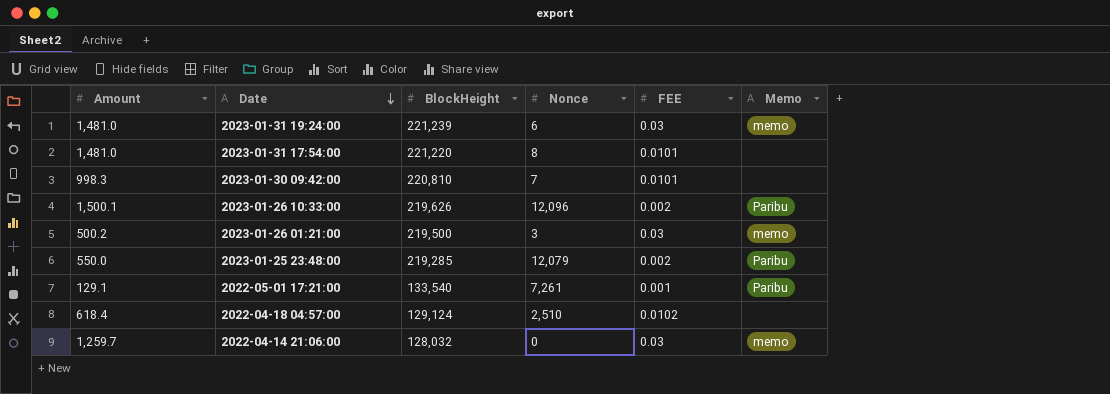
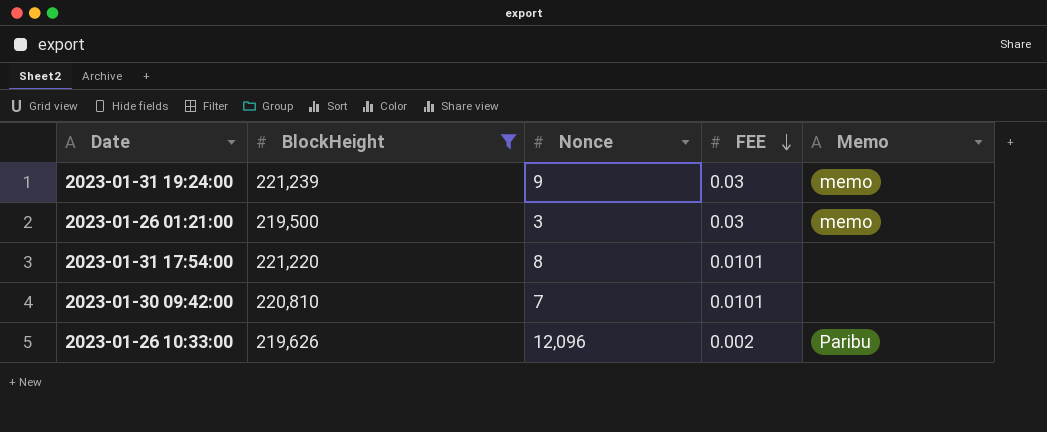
filter: none -> BlockHeight >= 219,500
row order: Date descending -> FEE descending
column Amount | position: 1 -> none
2023-01-31 19:24:00 | Nonce: 6 -> 9

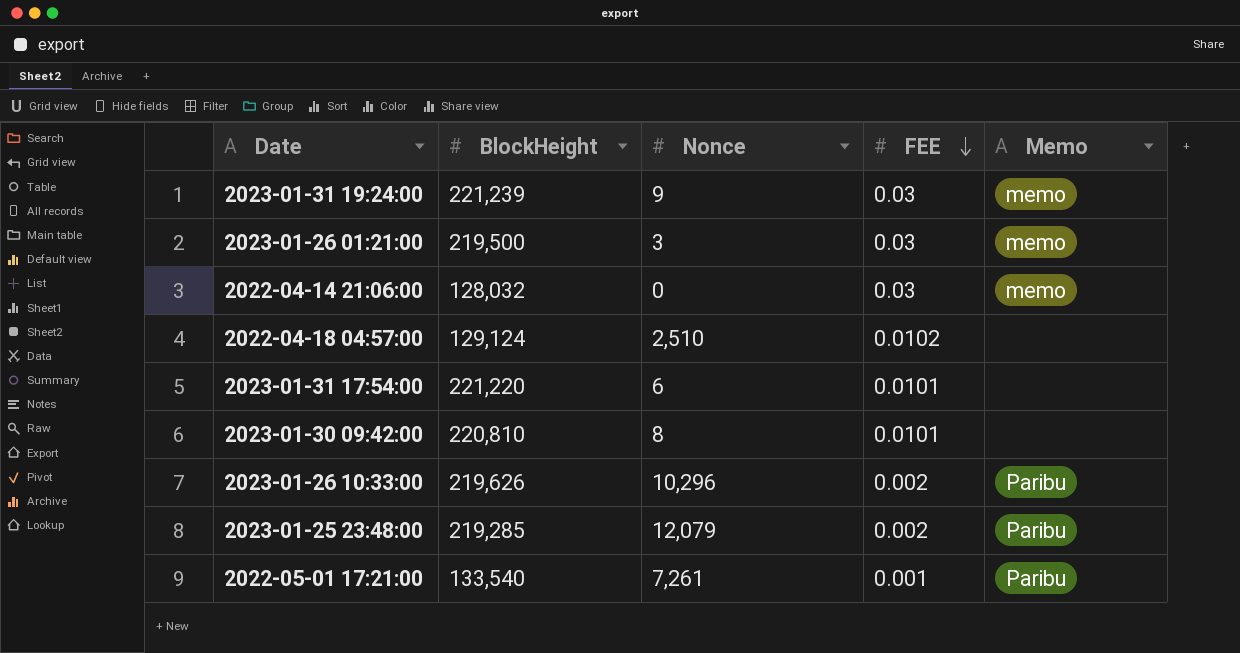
filter: BlockHeight >= 219,500 -> none
2023-01-31 17:54:00 | Nonce: 8 -> 6
2023-01-30 09:42:00 | Nonce: 7 -> 8
2023-01-26 10:33:00 | Nonce: 12,096 -> 10,296

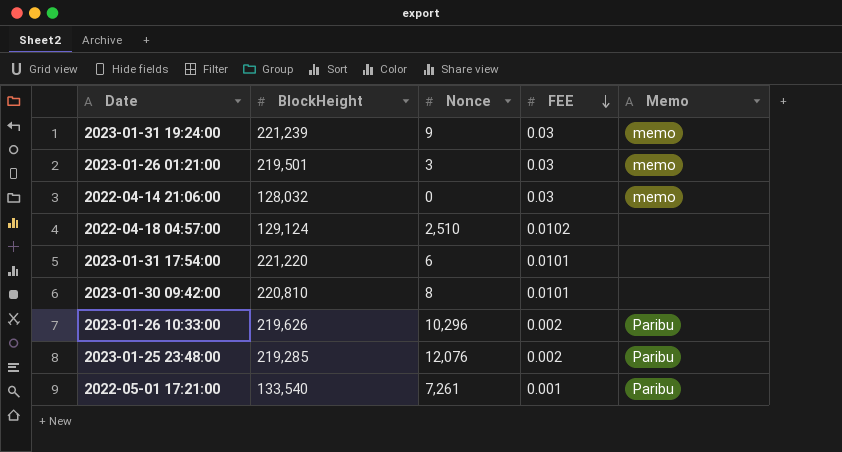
2023-01-26 01:21:00 | BlockHeight: 219,500 -> 219,501
2023-01-25 23:48:00 | Nonce: 12,079 -> 12,076

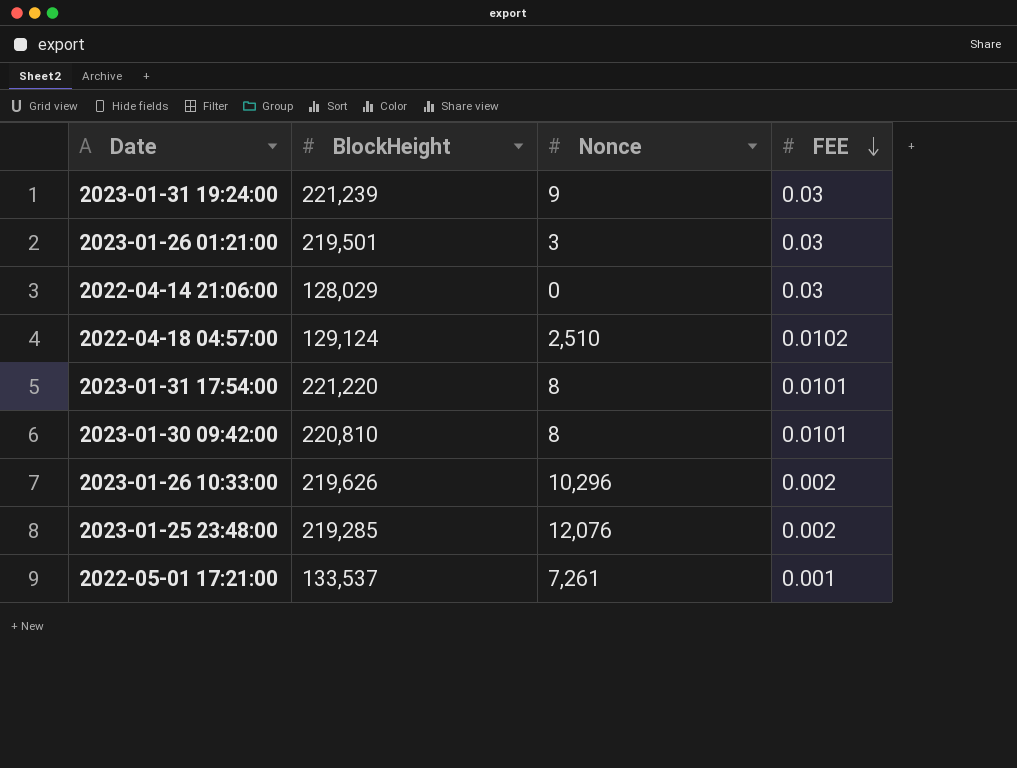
column Memo | position: 5 -> none
2022-04-14 21:06:00 | BlockHeight: 128,032 -> 128,029
2023-01-31 17:54:00 | Nonce: 6 -> 8
2022-05-01 17:21:00 | BlockHeight: 133,540 -> 133,537

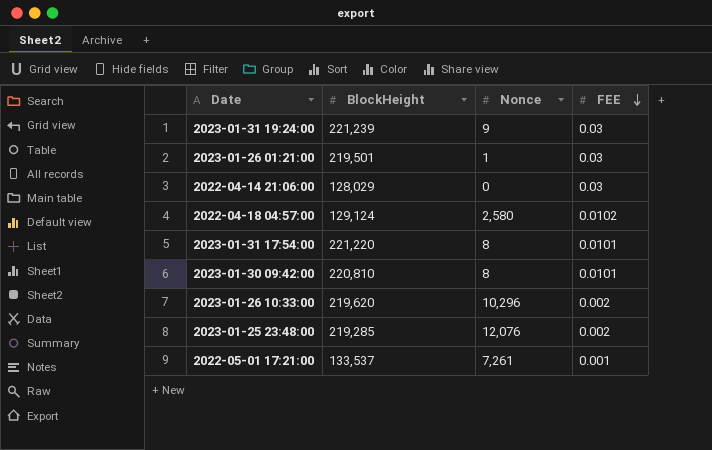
2023-01-26 01:21:00 | Nonce: 3 -> 1
2022-04-18 04:57:00 | Nonce: 2,510 -> 2,580
2023-01-26 10:33:00 | BlockHeight: 219,626 -> 219,620

